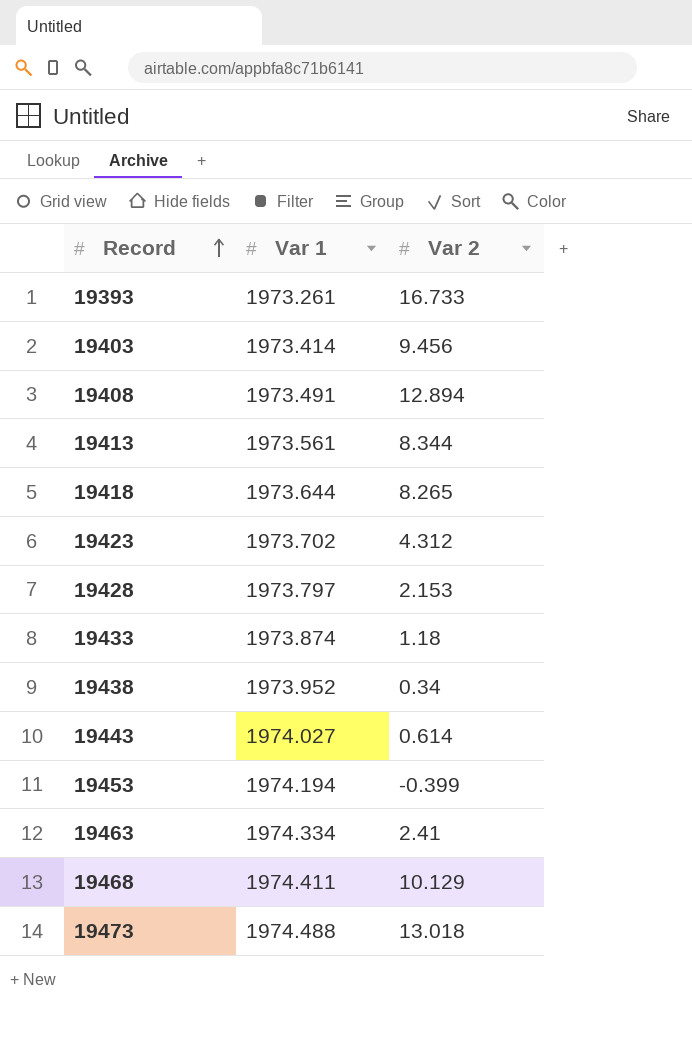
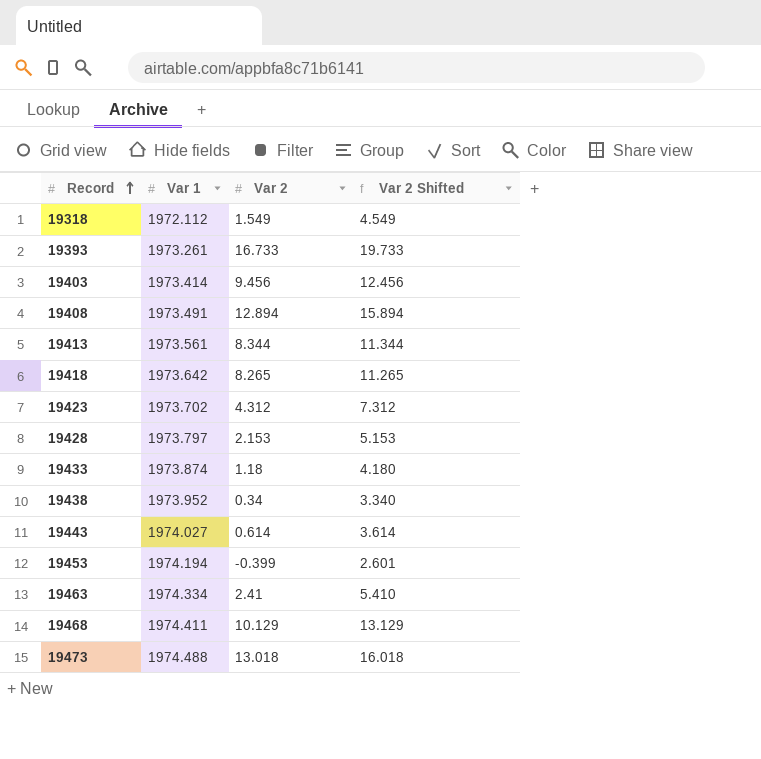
column Var 2 Shifted | formula: none -> [Var 2] + 3
row 19318: none -> 1972.112 | 1.549 | 4.549
19418 | Var 1: 1973.644 -> 1973.642

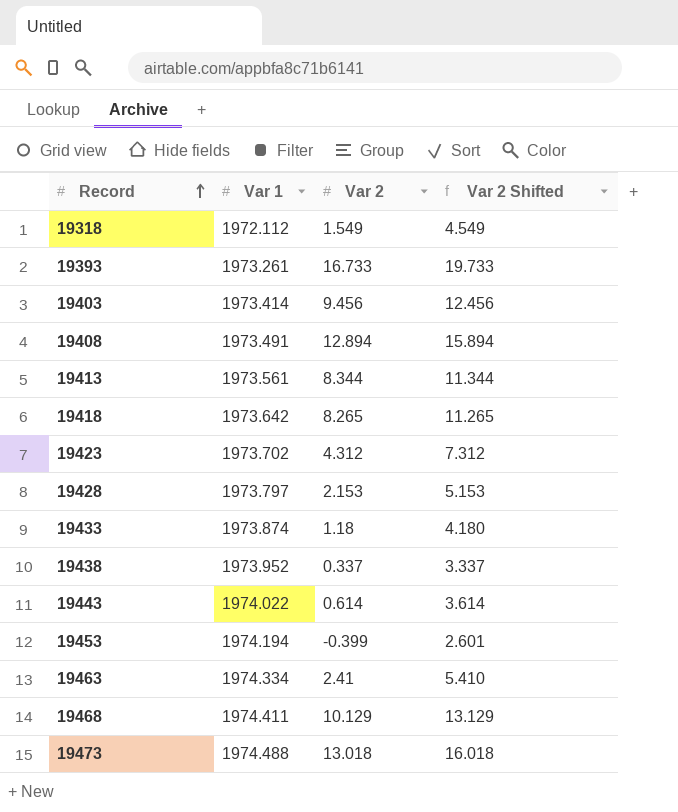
19438 | Var 2: 0.34 -> 0.337
19438 | Var 2 Shifted: 3.340 -> 3.337
19443 | Var 1: 1974.027 -> 1974.022

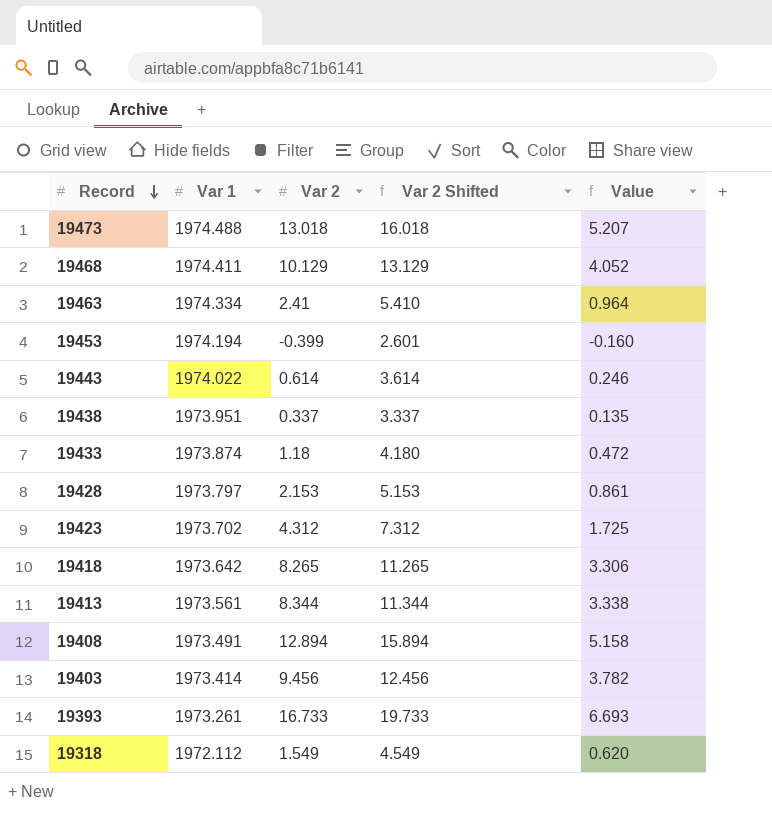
row order: Record ascending -> Record descending
column Value | formula: none -> [Var 2] * 0.4
19438 | Var 1: 1973.952 -> 1973.951

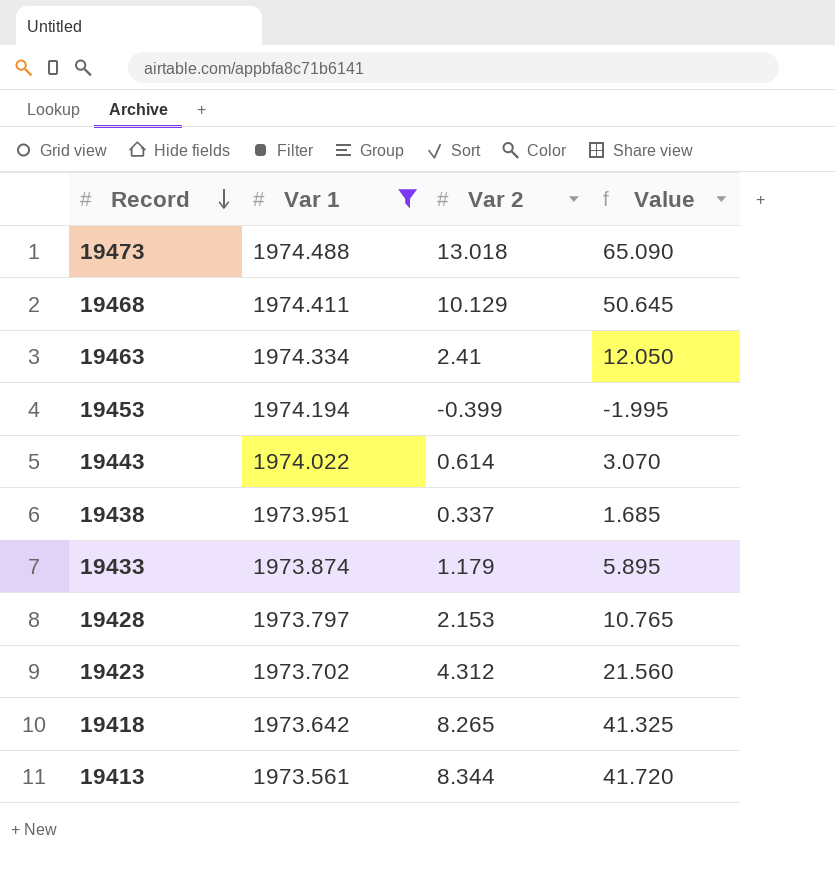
filter: none -> Var 1 >= 1973.561
column Var 2 Shifted | formula: [Var 2] + 3 -> none
column Value | formula: [Var 2] * 0.4 -> [Var 2] * 5
19433 | Var 2: 1.18 -> 1.179

